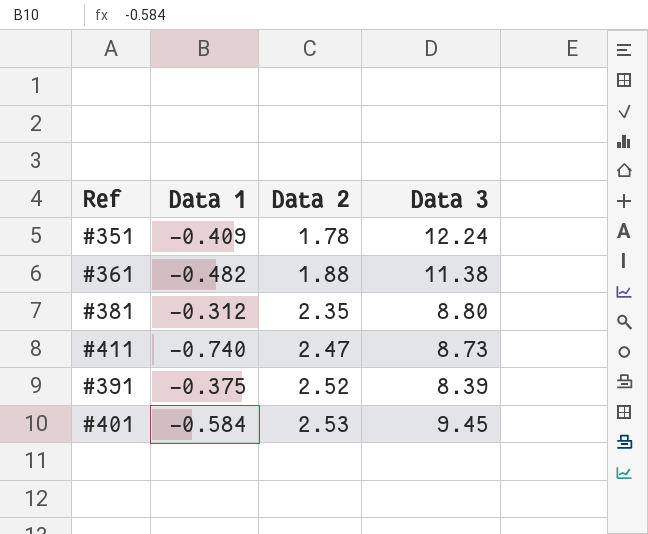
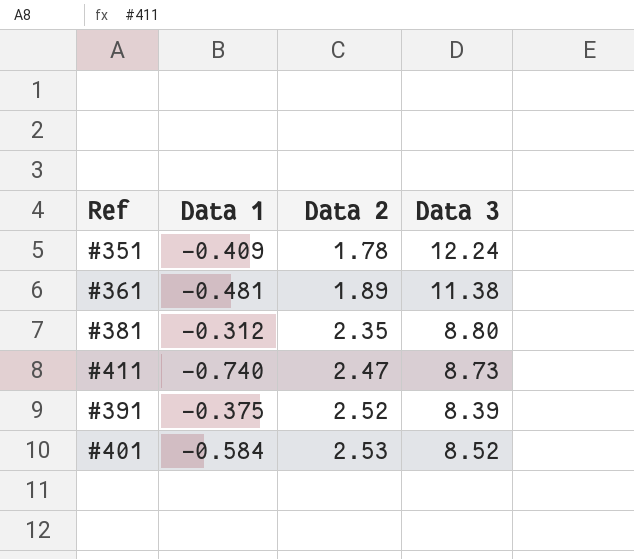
#361 | Data 1: -0.482 -> -0.481
#361 | Data 2: 1.88 -> 1.89
#401 | Data 3: 9.45 -> 8.52

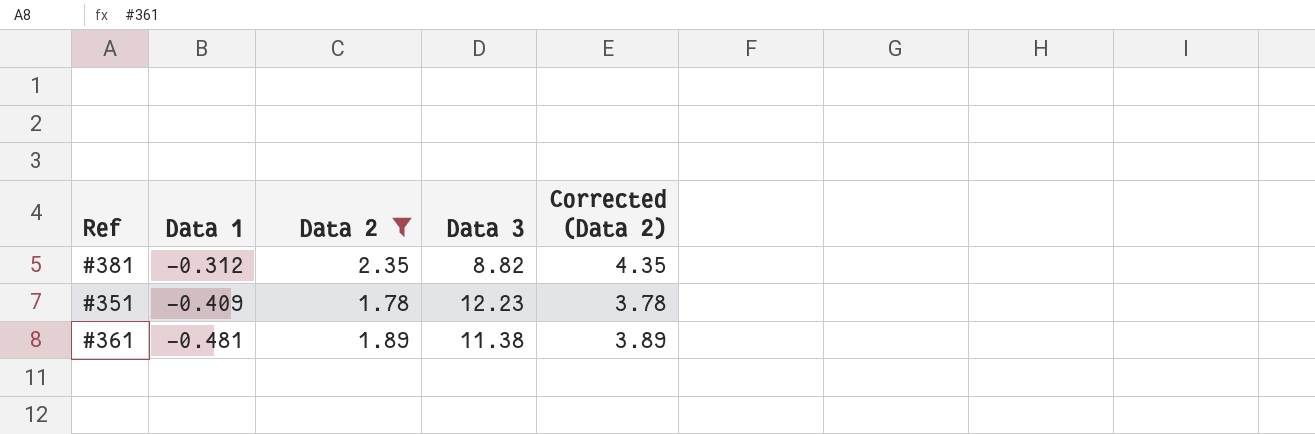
filter: none -> Data 2 <= 2.35
row order: Data 2 ascending -> Data 1 descending
column Corrected (Data 2) | formula: none -> [Data 2] + 2
#381 | Data 3: 8.80 -> 8.82
#351 | Data 3: 12.24 -> 12.23

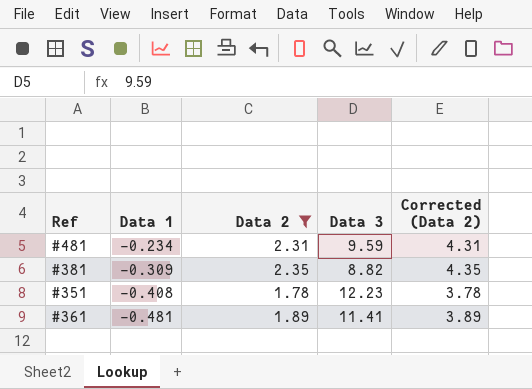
row #481: none -> -0.234 | 2.31 | 9.59 | 4.31
#381 | Data 1: -0.312 -> -0.309
#351 | Data 1: -0.409 -> -0.408
#361 | Data 3: 11.38 -> 11.41

